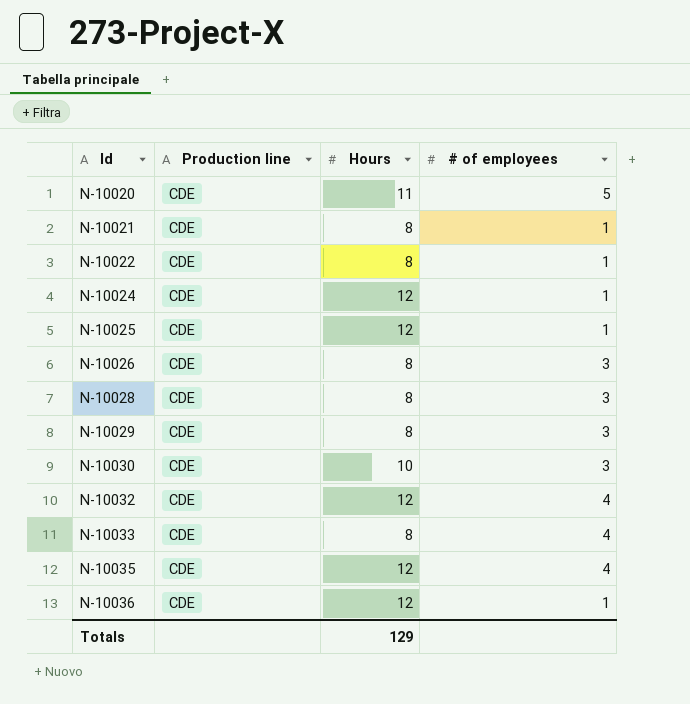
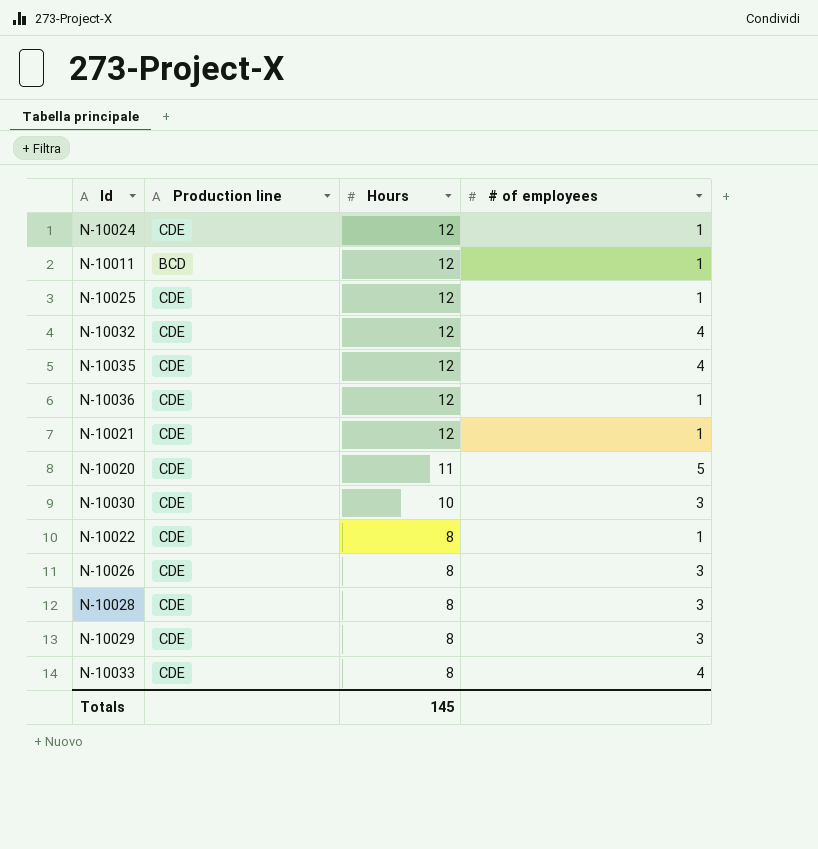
row order: Id ascending -> Hours descending
row N-10011: none -> BCD | 12 | 1
N-10021 | Hours: 8 -> 12
Totals | Hours: 129 -> 145

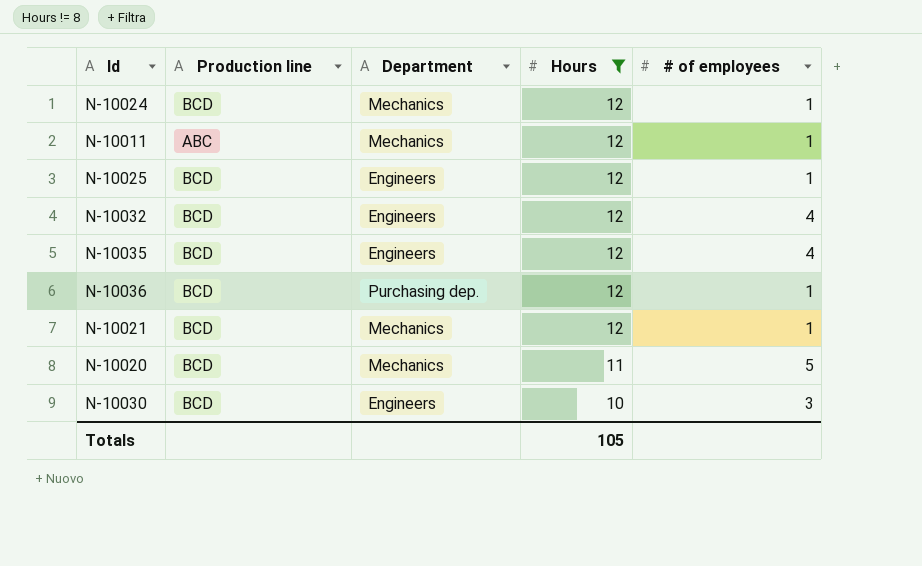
filter: none -> Hours != 8
column Department | position: none -> 3
N-10024 | Production line: CDE -> BCD
N-10011 | Production line: BCD -> ABC
N-10025 | Production line: CDE -> BCD
N-10032 | Production line: CDE -> BCD
N-10035 | Production line: CDE -> BCD
N-10036 | Production line: CDE -> BCD
N-10021 | Production line: CDE -> BCD
N-10020 | Production line: CDE -> BCD
N-10030 | Production line: CDE -> BCD
Totals | Hours: 145 -> 105

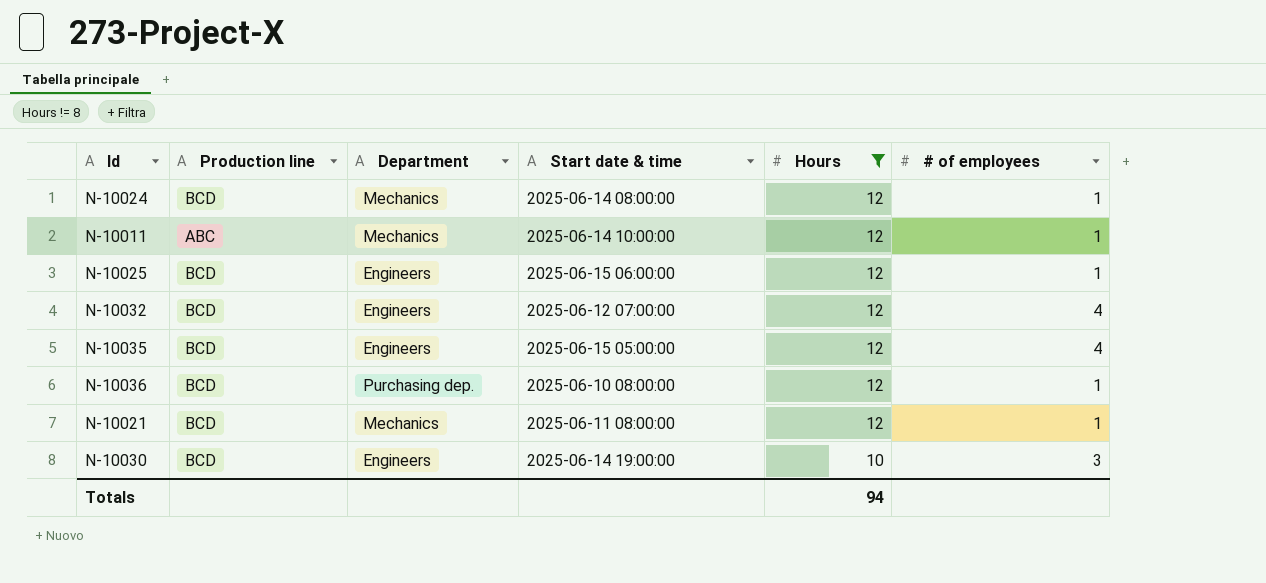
column Start date & time | position: none -> 4
row N-10020: BCD | Mechanics | 11 | 5 -> none
Totals | Hours: 105 -> 94

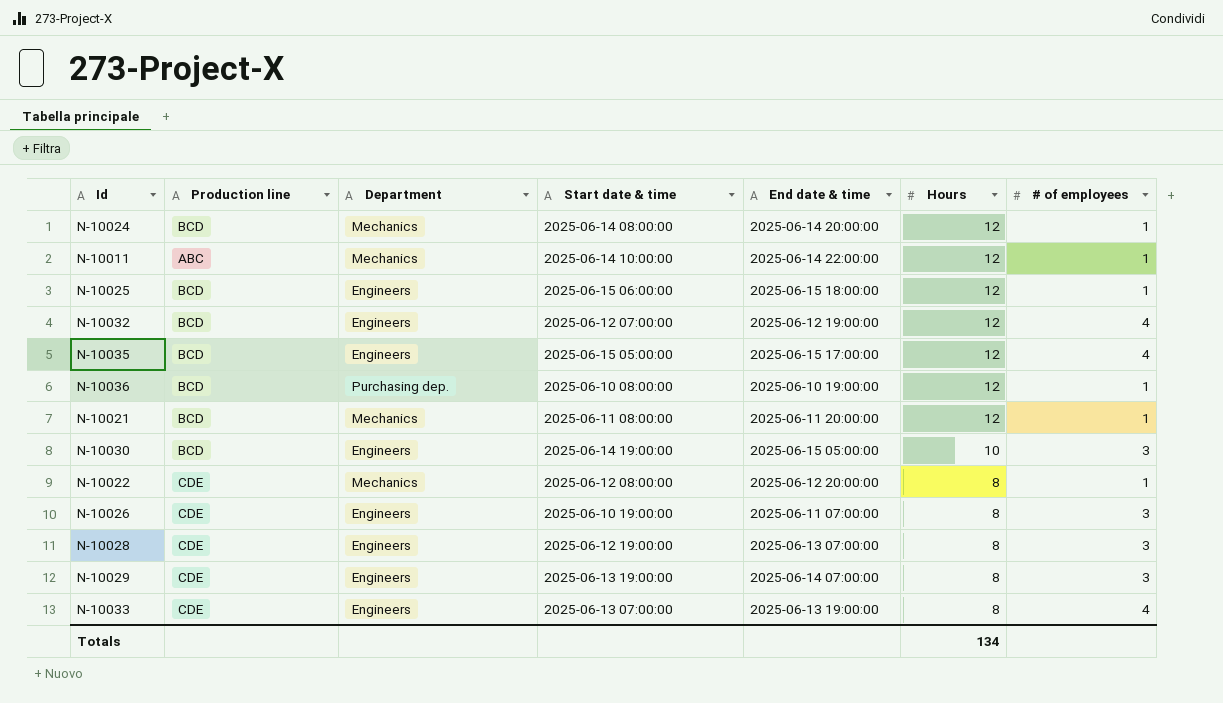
filter: Hours != 8 -> none
column End date & time | position: none -> 5
Totals | Hours: 94 -> 134

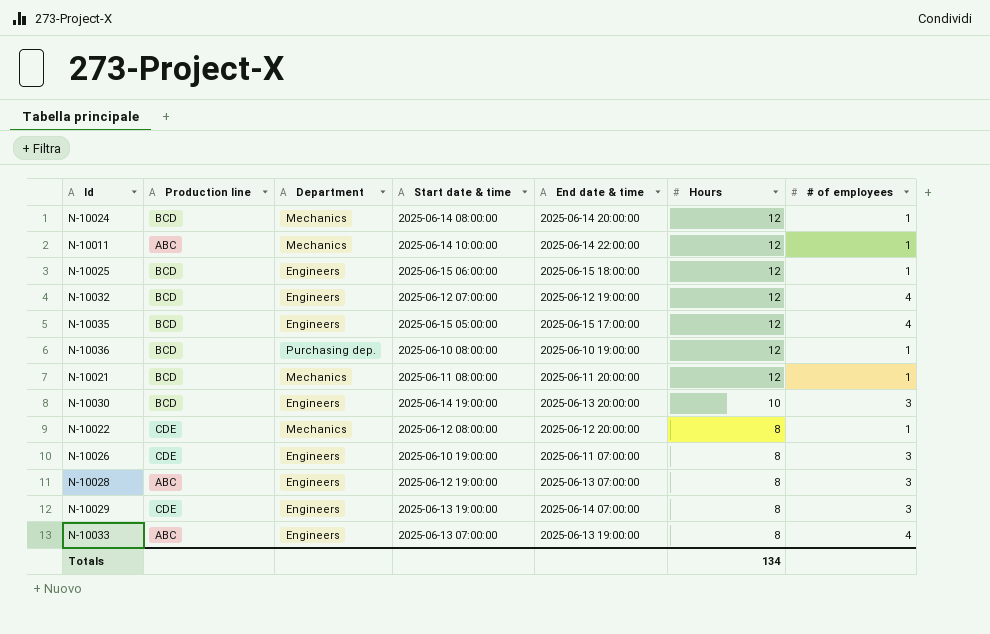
N-10030 | End date & time: 2025-06-15 05:00:00 -> 2025-06-13 20:00:00
N-10028 | Production line: CDE -> ABC
N-10033 | Production line: CDE -> ABC

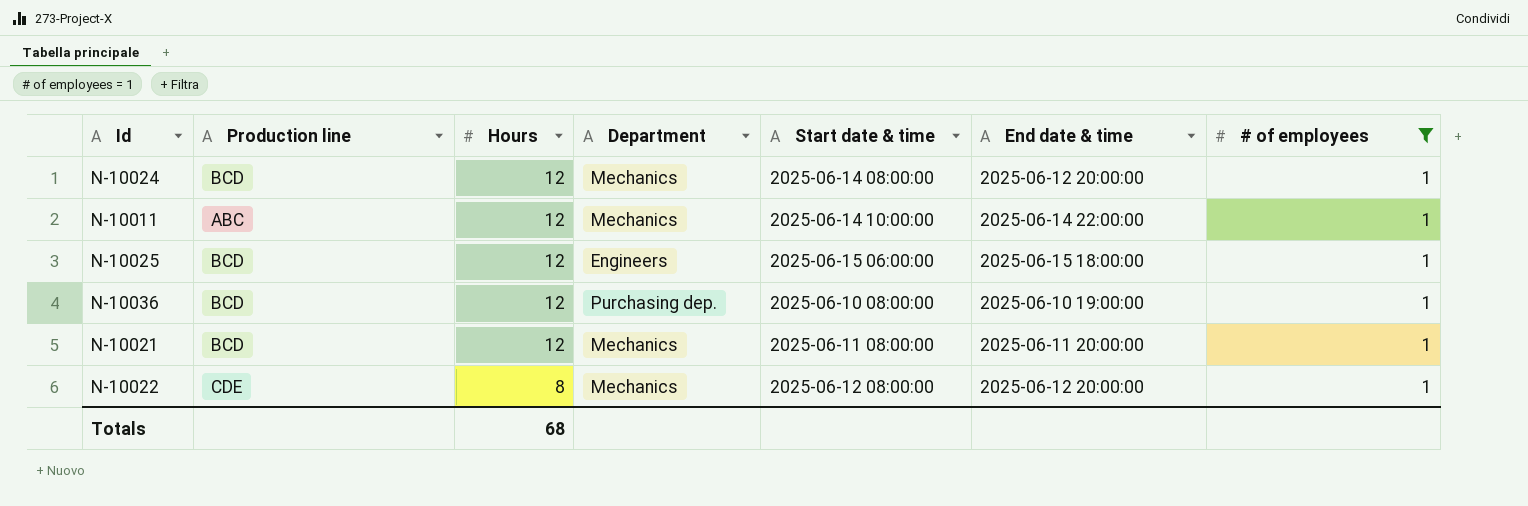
filter: none -> # of employees = 1
column Hours | position: 6 -> 3
N-10024 | End date & time: 2025-06-14 20:00:00 -> 2025-06-12 20:00:00
Totals | Hours: 134 -> 68

